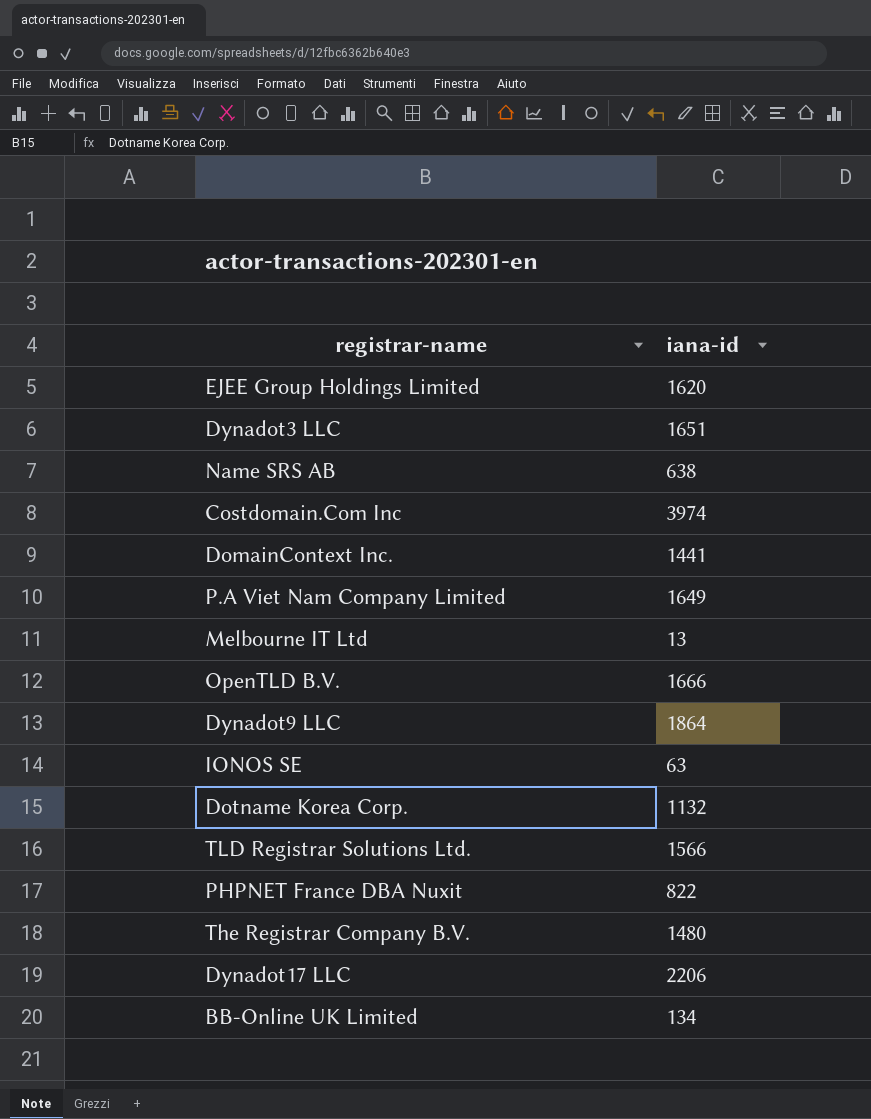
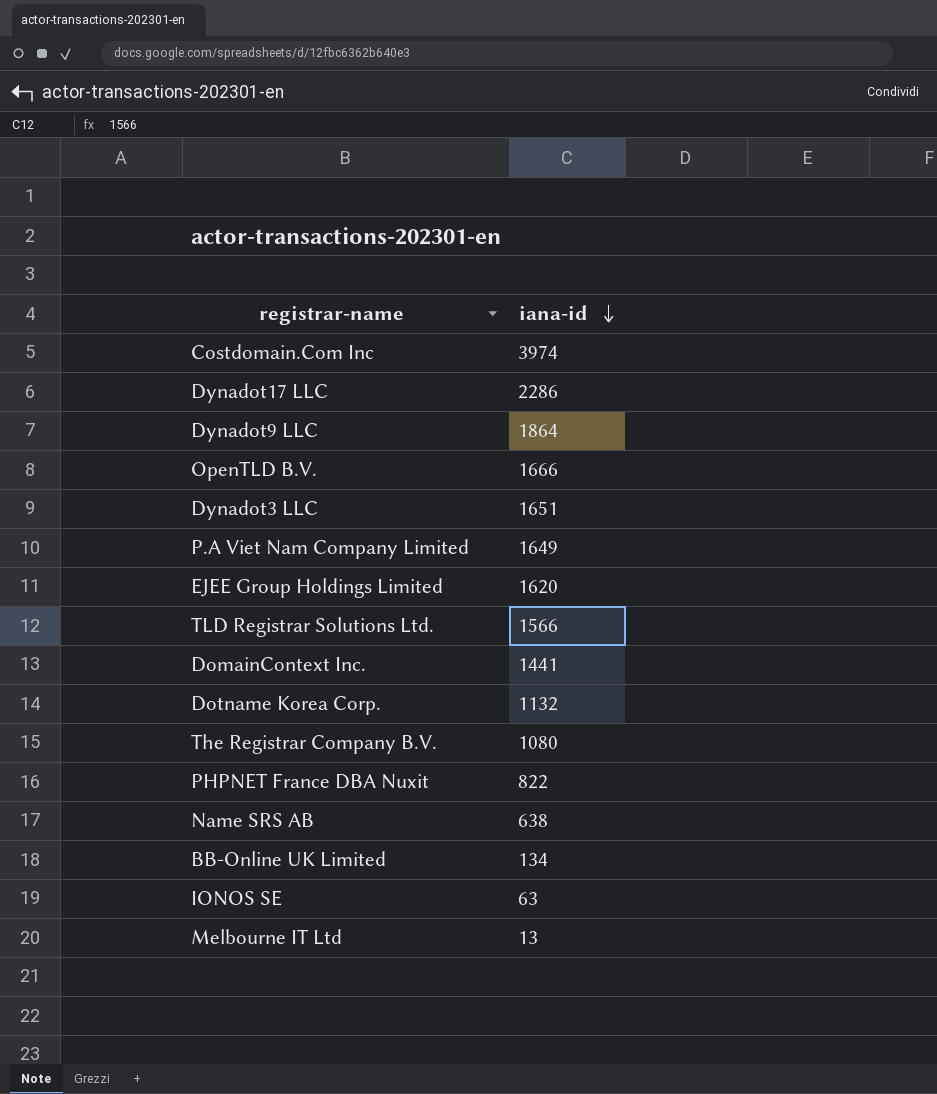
row order: none -> iana-id descending
Dynadot17 LLC | iana-id: 2206 -> 2286
The Registrar Company B.V. | iana-id: 1480 -> 1080

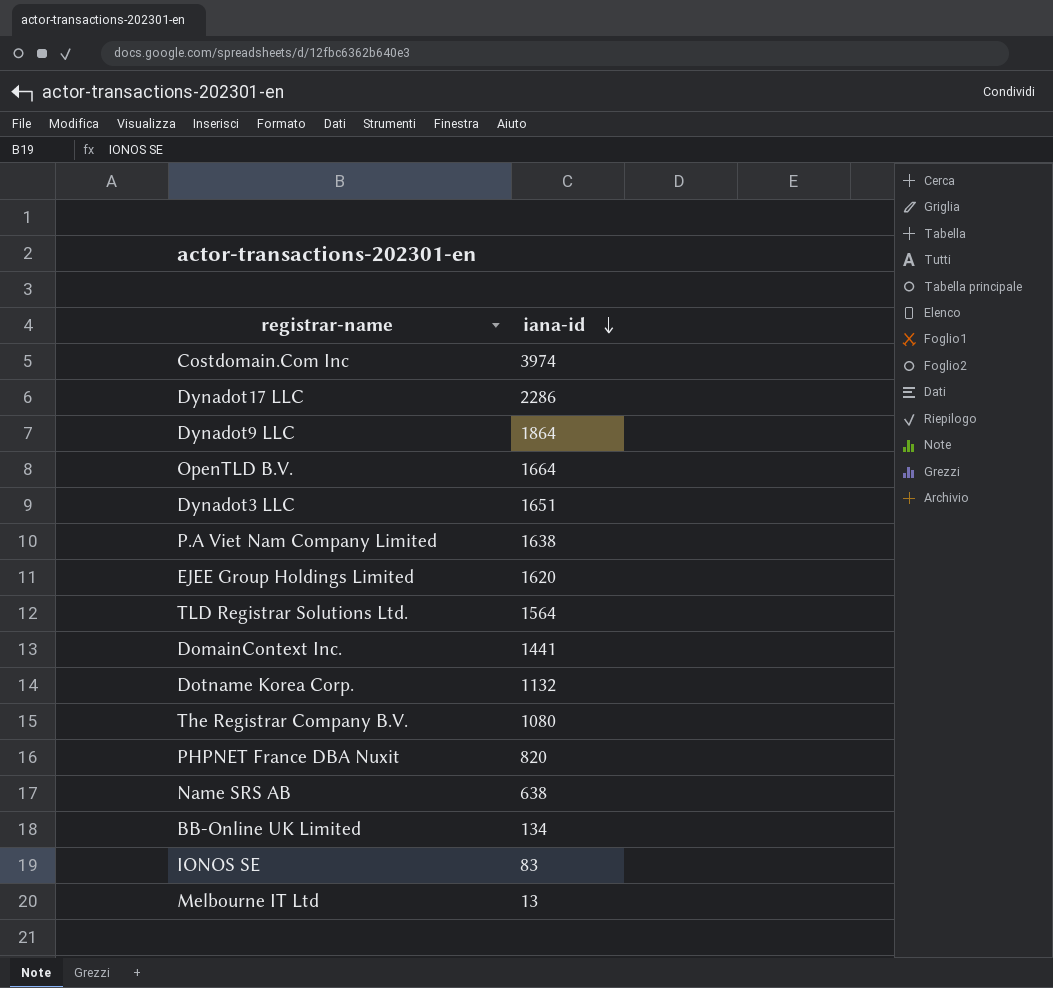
OpenTLD B.V. | iana-id: 1666 -> 1664
P.A Viet Nam Company Limited | iana-id: 1649 -> 1638
TLD Registrar Solutions Ltd. | iana-id: 1566 -> 1564
PHPNET France DBA Nuxit | iana-id: 822 -> 820
IONOS SE | iana-id: 63 -> 83

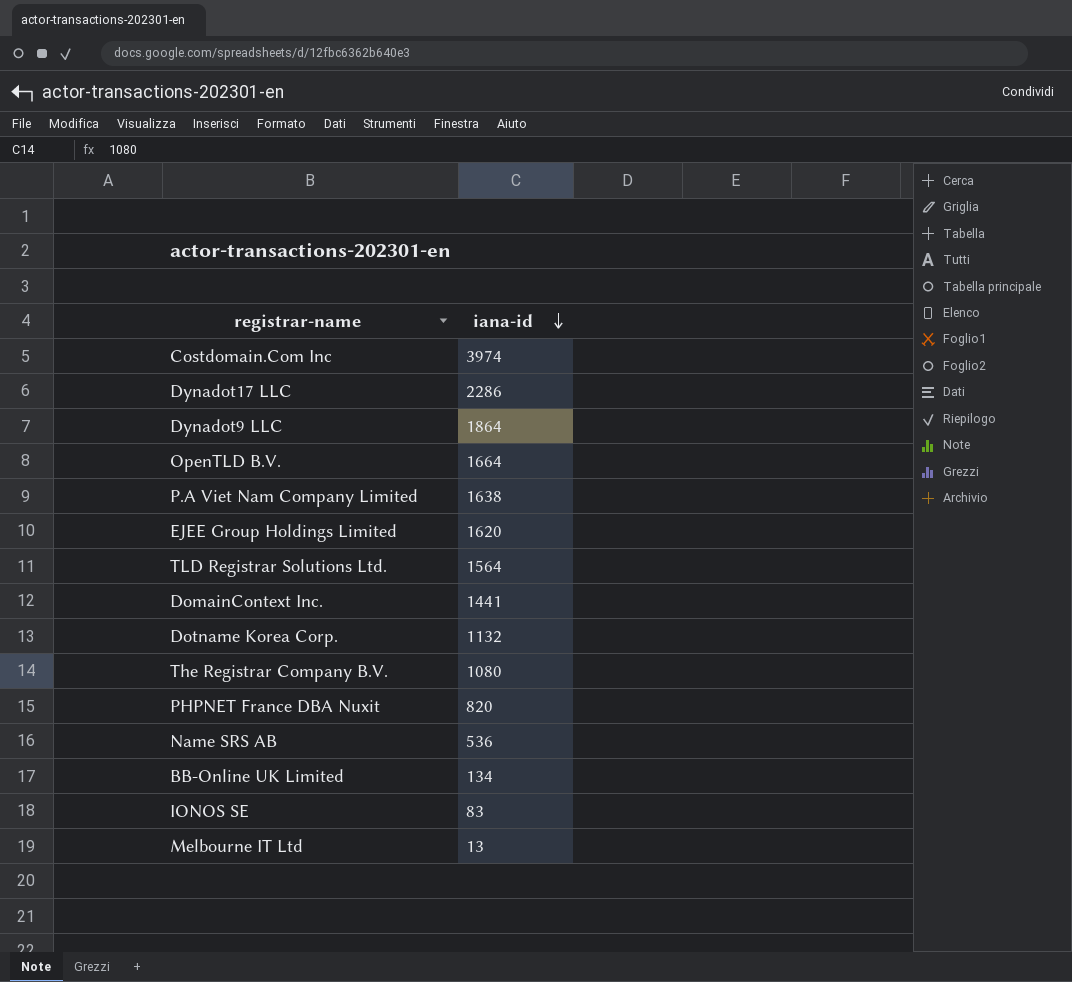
row Dynadot3 LLC: 1651 -> none
Name SRS AB | iana-id: 638 -> 536

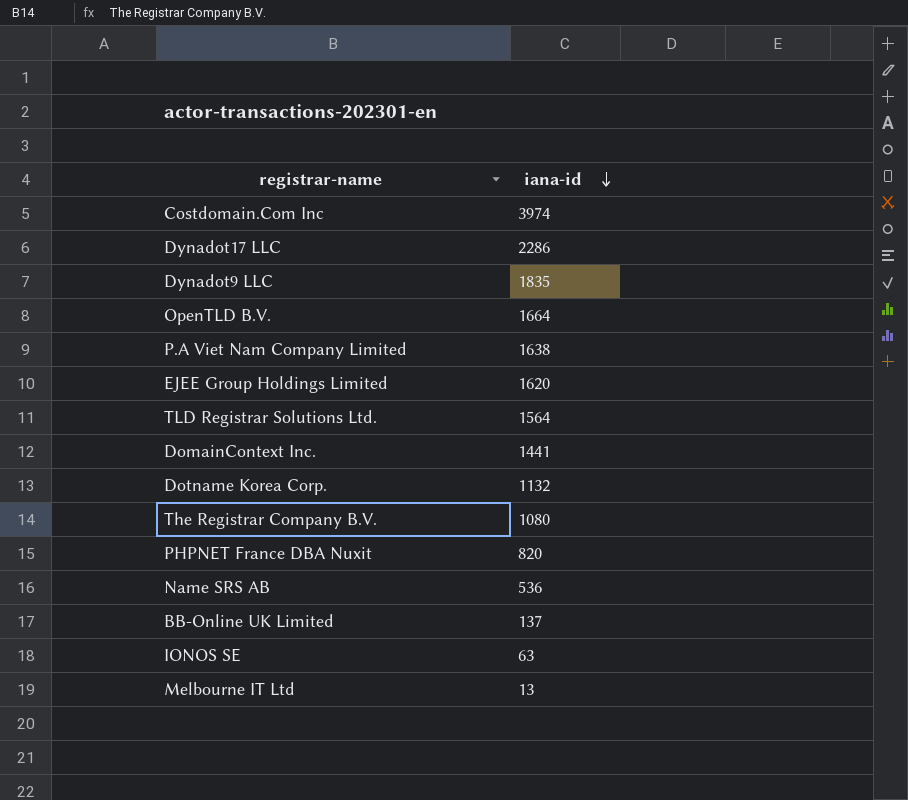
Dynadot9 LLC | iana-id: 1864 -> 1835
BB-Online UK Limited | iana-id: 134 -> 137
IONOS SE | iana-id: 83 -> 63

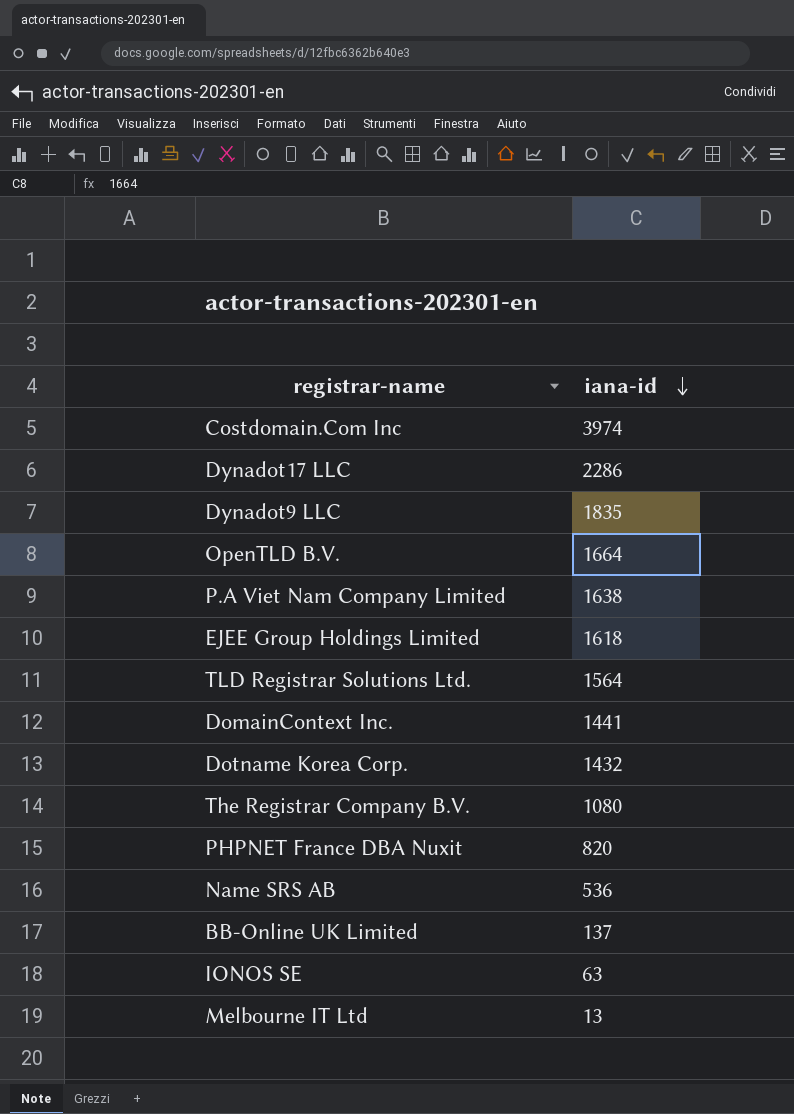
EJEE Group Holdings Limited | iana-id: 1620 -> 1618
Dotname Korea Corp. | iana-id: 1132 -> 1432

